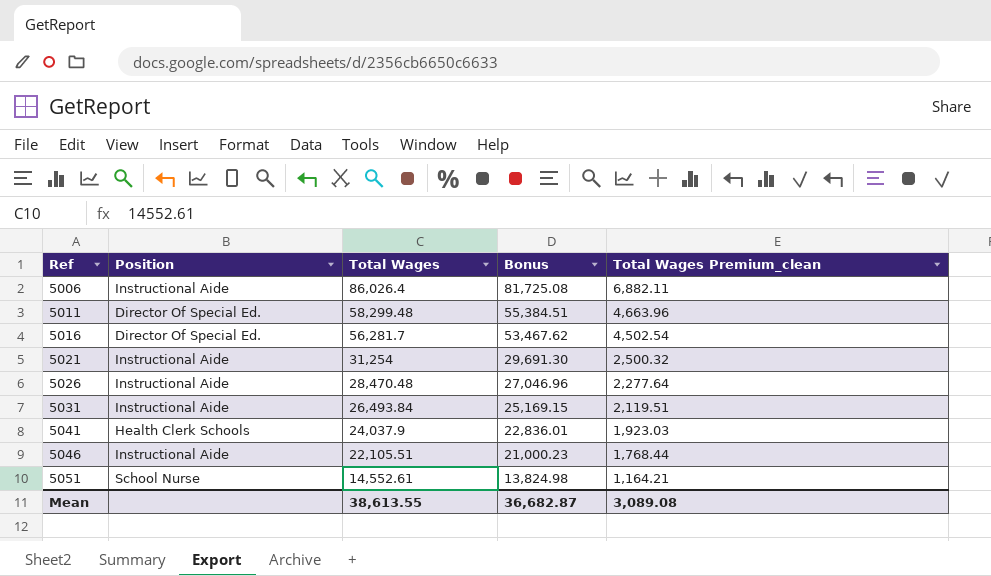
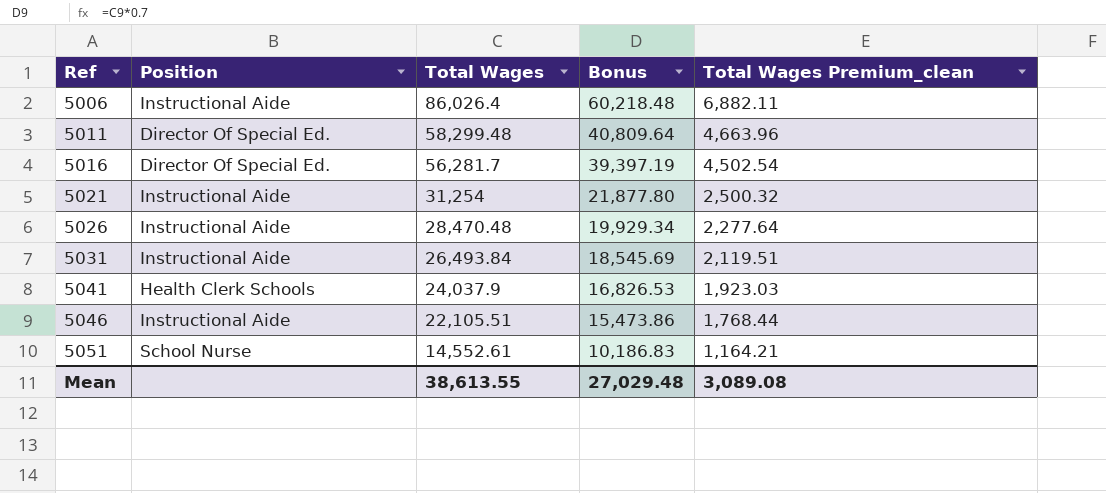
column Bonus | formula: [Total Wages] * 0.95 -> [Total Wages] * 0.7
Mean | Bonus: 36,682.87 -> 27,029.48

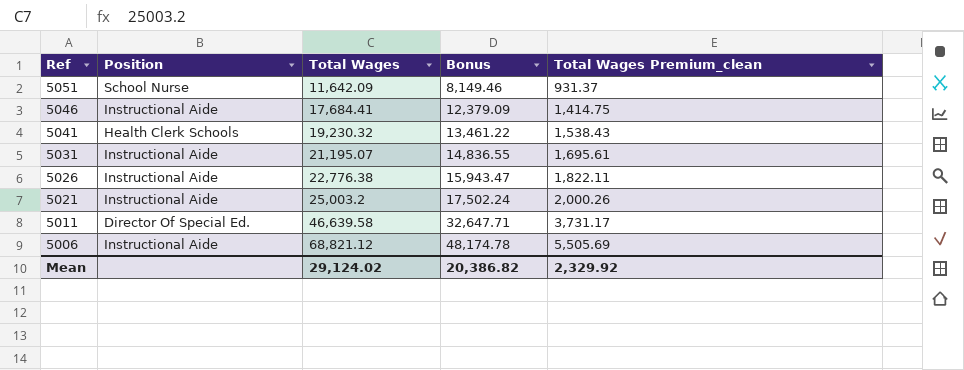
row order: Ref ascending -> Ref descending
row 5016: Director Of Special Ed. | 56,281.7 | 39,397.19 | 4,502.54 -> none
5051 | Total Wages: 14,552.61 -> 11,642.09
5051 | Bonus: 10,186.83 -> 8,149.46
5051 | Total Wages Premium_clean: 1,164.21 -> 931.37
5046 | Total Wages: 22,105.51 -> 17,684.41
5046 | Bonus: 15,473.86 -> 12,379.09
5046 | Total Wages Premium_clean: 1,768.44 -> 1,414.75
5041 | Total Wages: 24,037.9 -> 19,230.32
5041 | Bonus: 16,826.53 -> 13,461.22
5041 | Total Wages Premium_clean: 1,923.03 -> 1,538.43
5031 | Total Wages: 26,493.84 -> 21,195.07
5031 | Bonus: 18,545.69 -> 14,836.55
5031 | Total Wages Premium_clean: 2,119.51 -> 1,695.61
5026 | Total Wages: 28,470.48 -> 22,776.38
5026 | Bonus: 19,929.34 -> 15,943.47
5026 | Total Wages Premium_clean: 2,277.64 -> 1,822.11
5021 | Total Wages: 31,254 -> 25,003.2
5021 | Bonus: 21,877.80 -> 17,502.24
5021 | Total Wages Premium_clean: 2,500.32 -> 2,000.26
5011 | Total Wages: 58,299.48 -> 46,639.58
5011 | Bonus: 40,809.64 -> 32,647.71
5011 | Total Wages Premium_clean: 4,663.96 -> 3,731.17
5006 | Total Wages: 86,026.4 -> 68,821.12
5006 | Bonus: 60,218.48 -> 48,174.78
5006 | Total Wages Premium_clean: 6,882.11 -> 5,505.69
Mean | Total Wages: 38,613.55 -> 29,124.02
Mean | Bonus: 27,029.48 -> 20,386.82
Mean | Total Wages Premium_clean: 3,089.08 -> 2,329.92

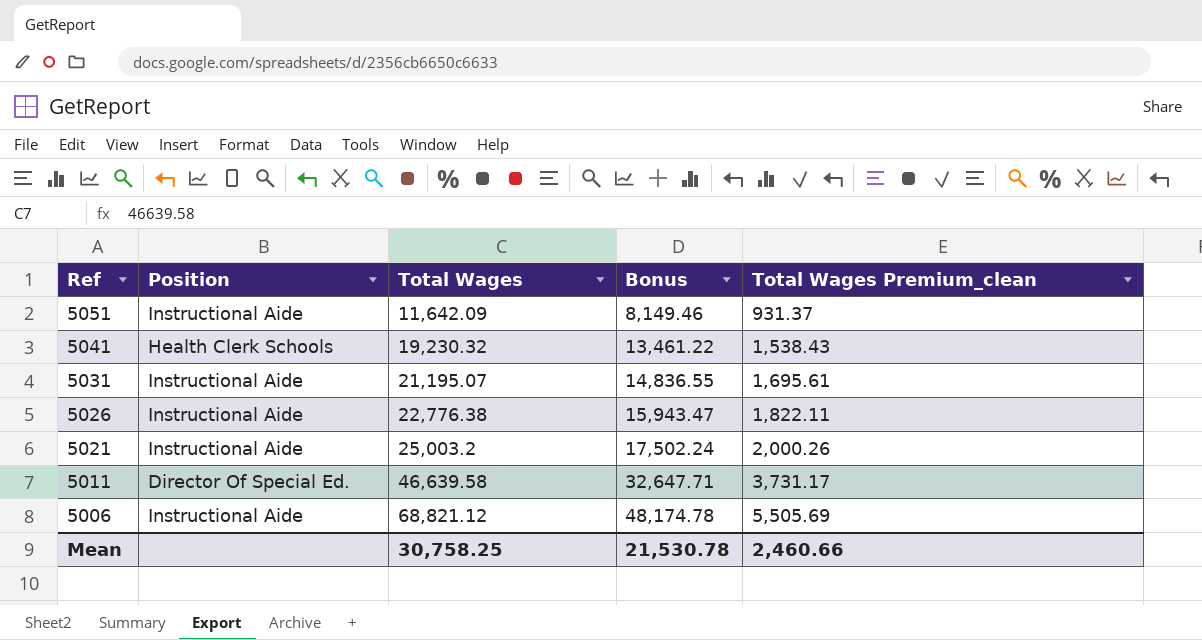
row 5046: Instructional Aide | 17,684.41 | 12,379.09 | 1,414.75 -> none
5051 | Position: School Nurse -> Instructional Aide
Mean | Total Wages: 29,124.02 -> 30,758.25
Mean | Bonus: 20,386.82 -> 21,530.78
Mean | Total Wages Premium_clean: 2,329.92 -> 2,460.66

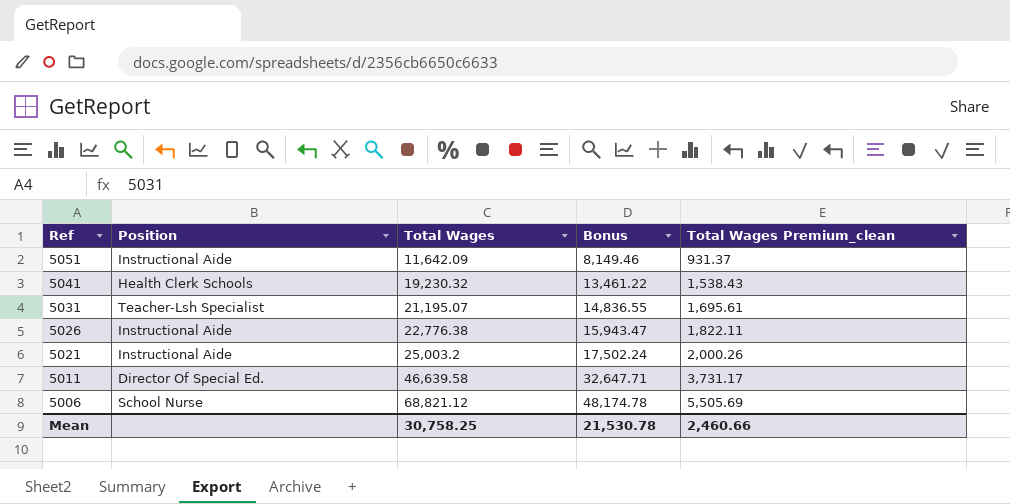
5031 | Position: Instructional Aide -> Teacher-Lsh Specialist
5006 | Position: Instructional Aide -> School Nurse

